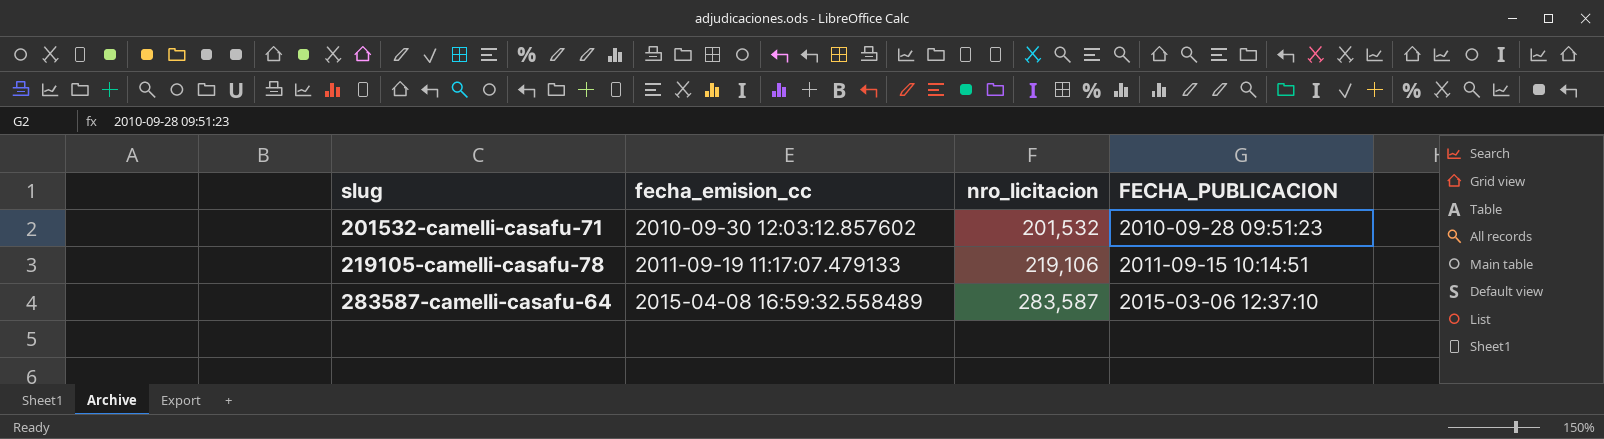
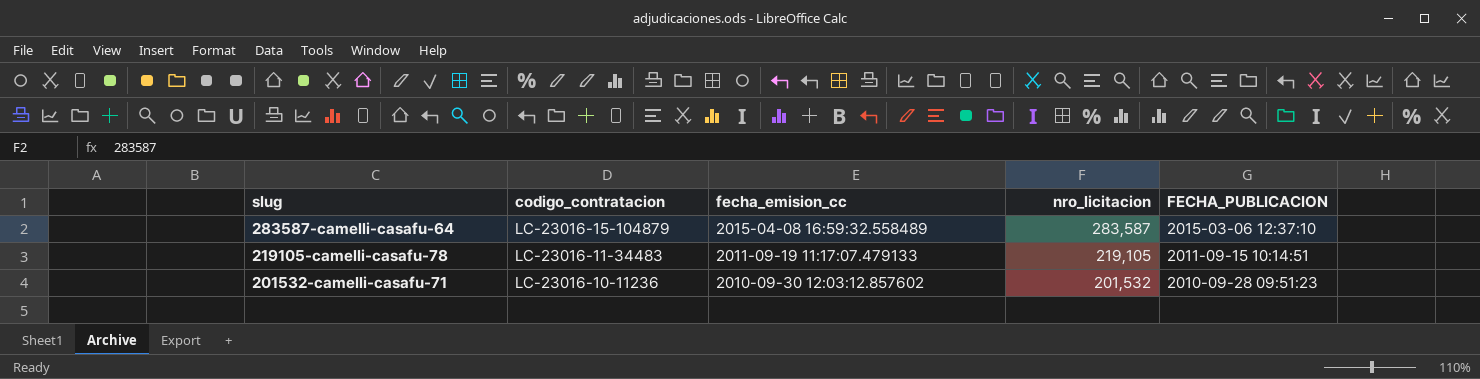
row order: slug ascending -> slug descending
column codigo_contratacion | position: none -> 2
219105-camelli-casafu-78 | nro_licitacion: 219,106 -> 219,105

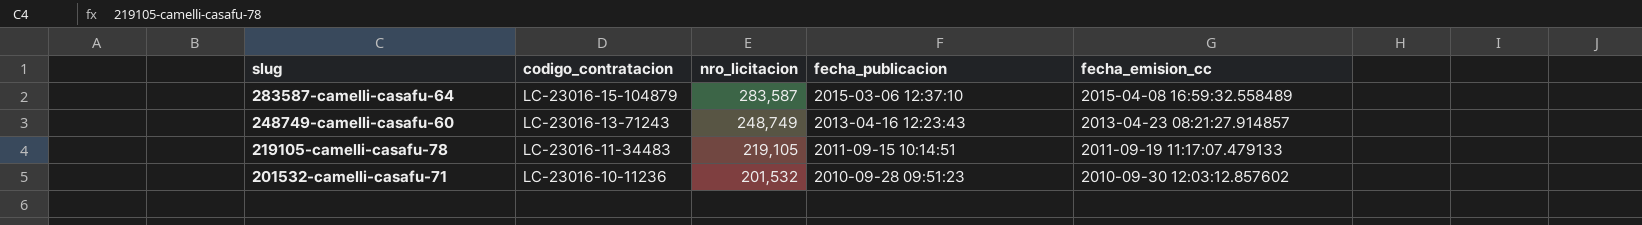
column name: FECHA_PUBLICACION -> fecha_publicacion
column fecha_emision_cc | position: 3 -> 5
row 248749-camelli-casafu-60: none -> LC-23016-13-71243 | 248,749 | 2013-04-16 12:23:43 | 2013-04-23 08:21:27.914857

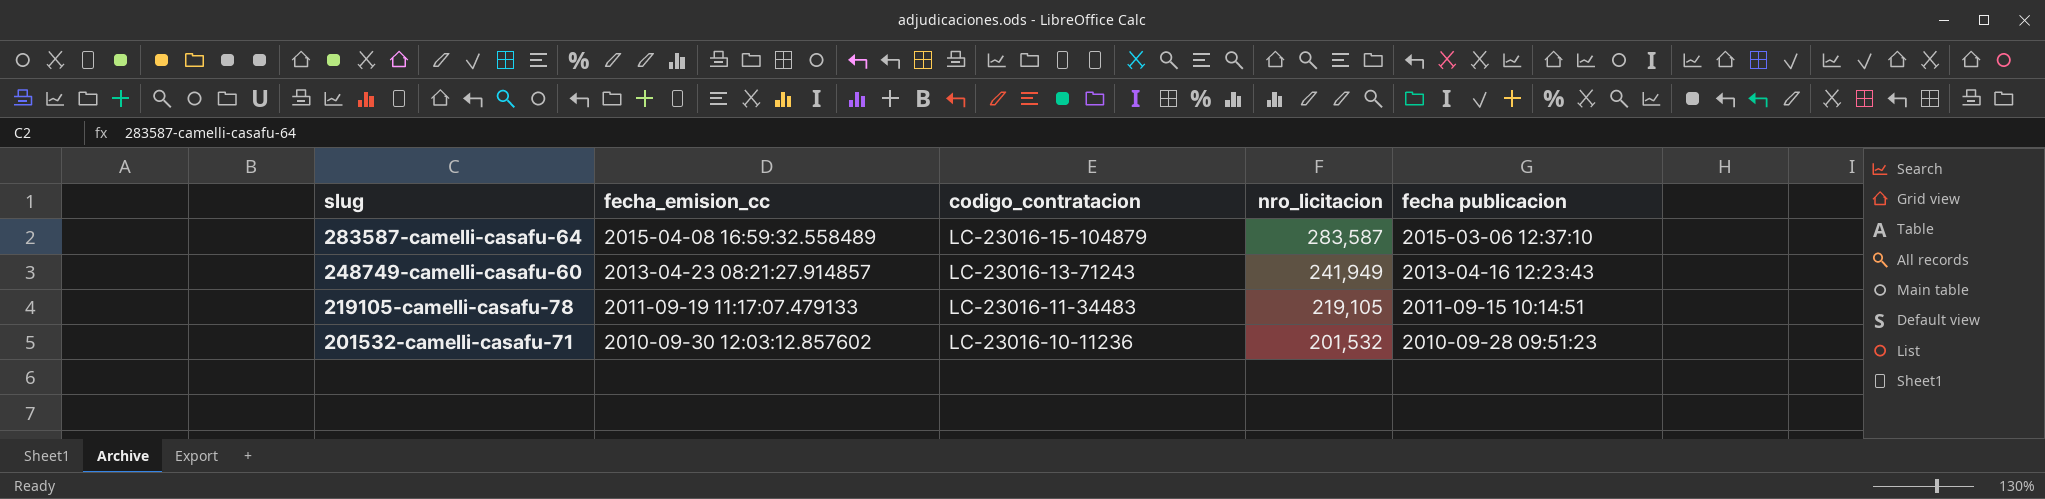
column fecha_emision_cc | position: 5 -> 2
column name: fecha_publicacion -> fecha publicacion
248749-camelli-casafu-60 | nro_licitacion: 248,749 -> 241,949

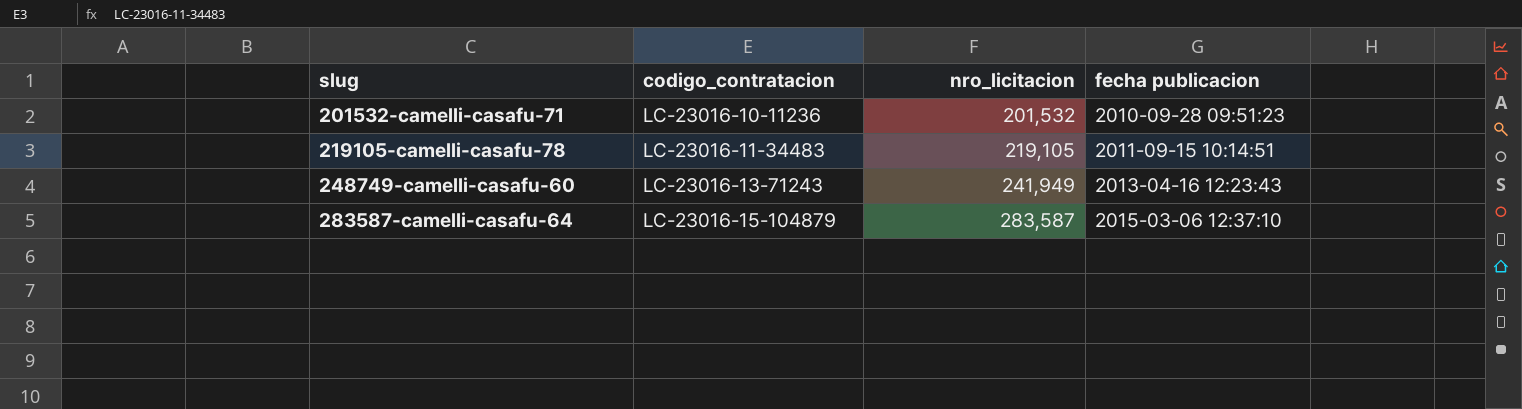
row order: slug descending -> slug ascending
column fecha_emision_cc | position: 2 -> none

